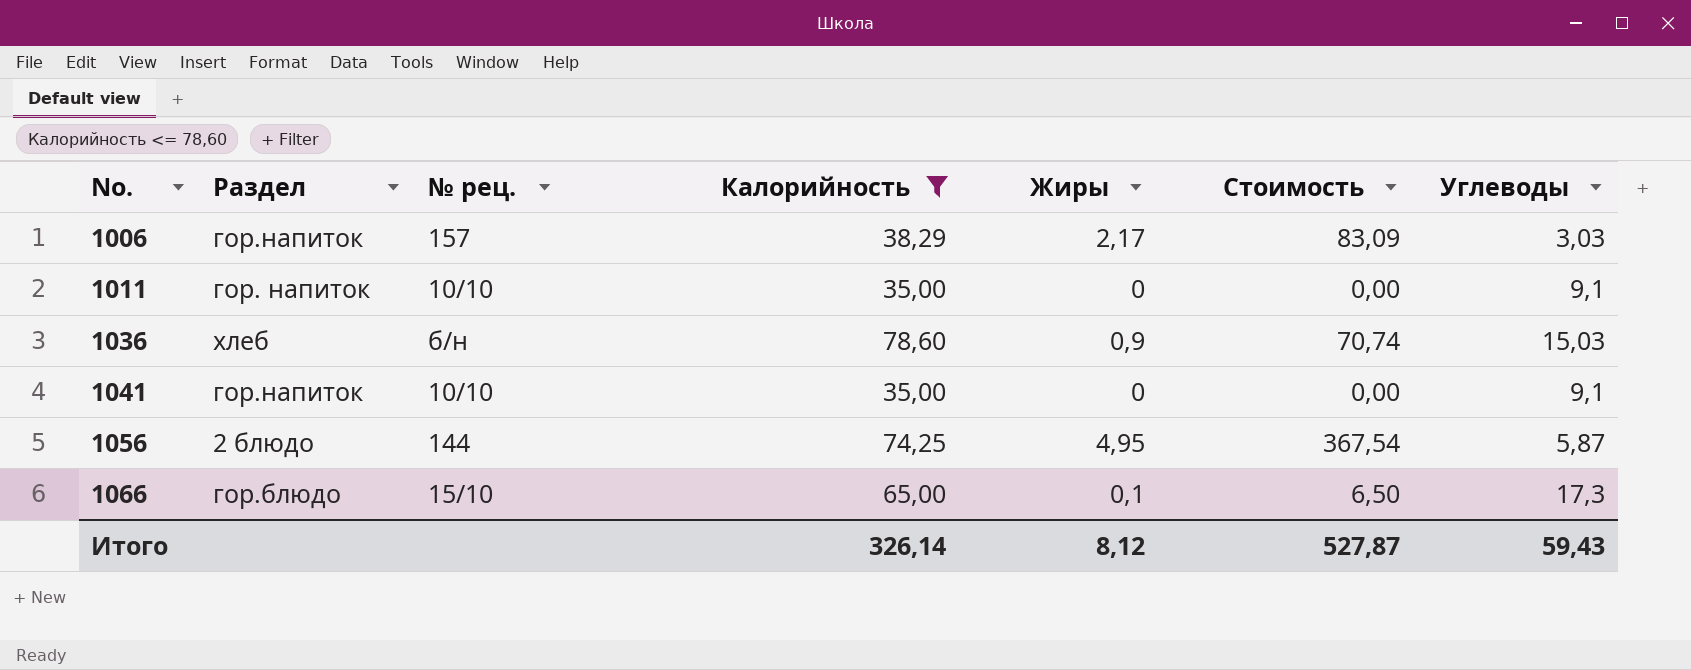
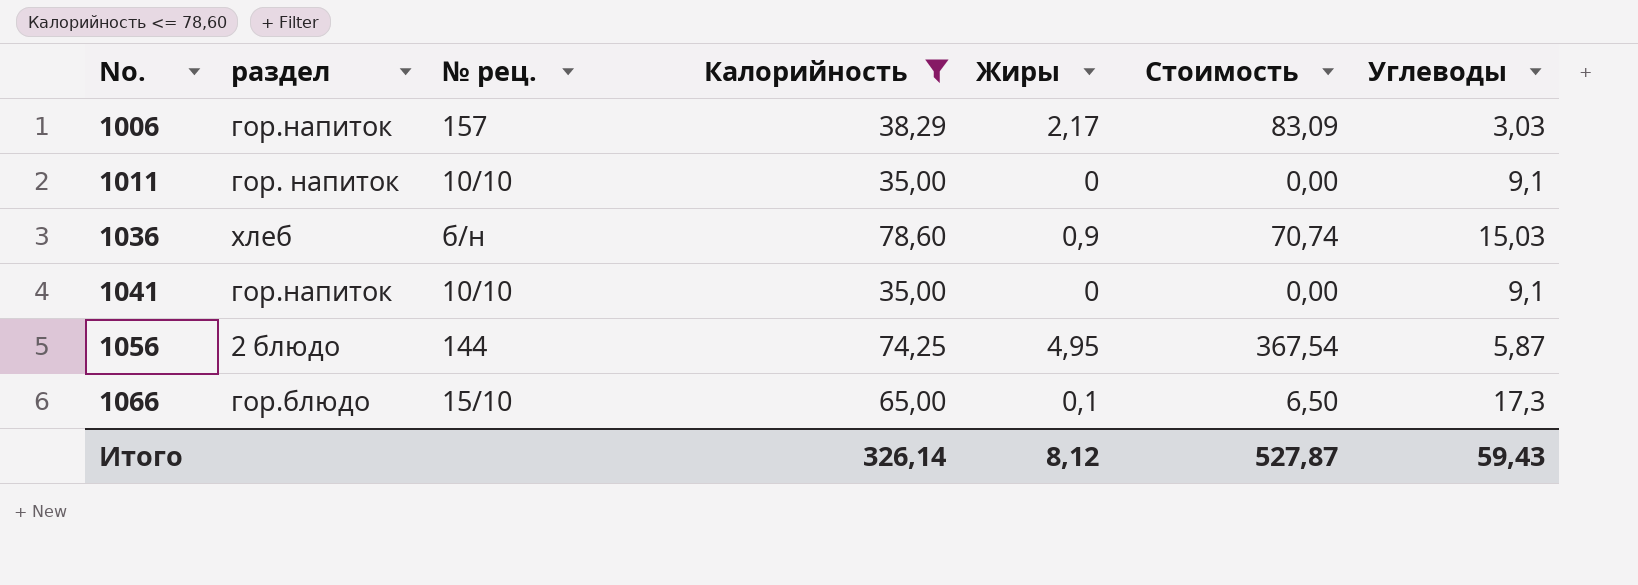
column name: Раздел -> раздел

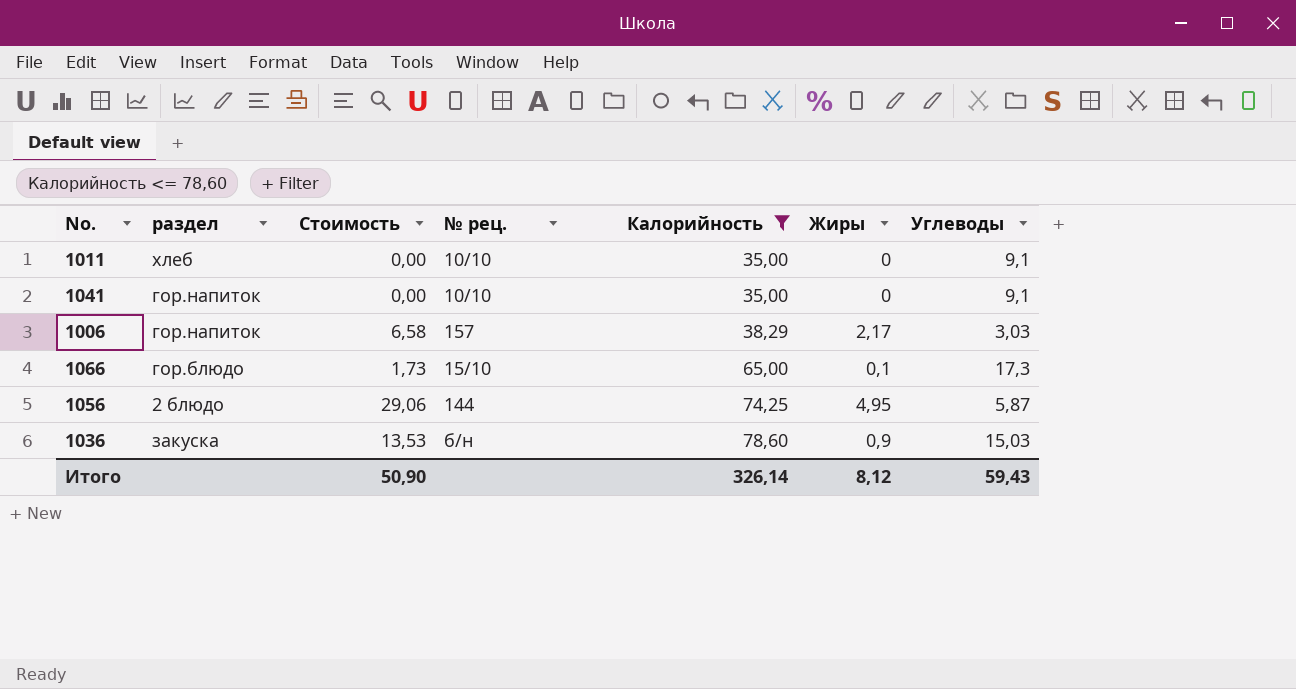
row order: No. ascending -> Калорийность ascending
column Стоимость | formula: [Калорийность] * [Жиры] -> [Жиры] * [Углеводы]
column Стоимость | position: 6 -> 3
1011 | раздел: гор. напиток -> хлеб
1036 | раздел: хлеб -> закуска
Итого | Стоимость: 527,87 -> 50,90

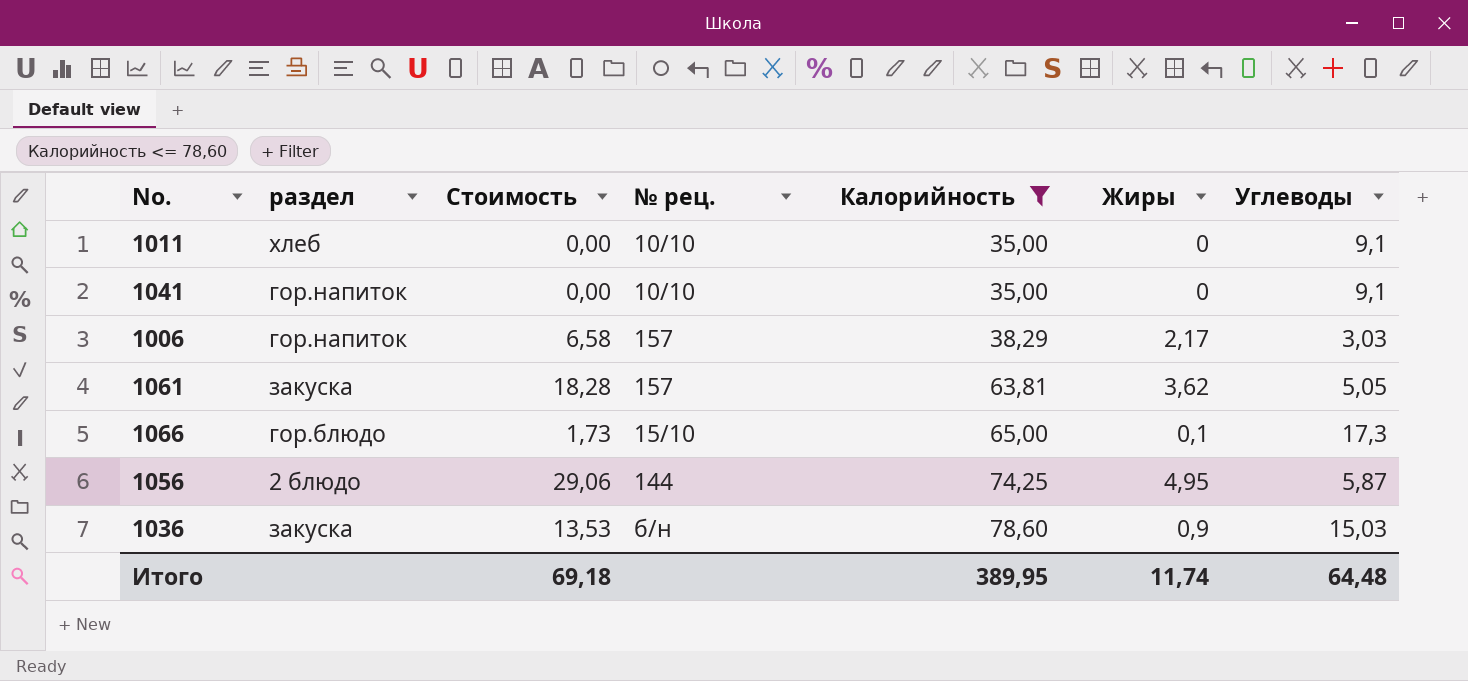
row 1061: none -> закуска | 18,28 | 157 | 63,81 | 3,62 | 5,05
Итого | Стоимость: 50,90 -> 69,18
Итого | Калорийность: 326,14 -> 389,95
Итого | Жиры: 8,12 -> 11,74
Итого | Углеводы: 59,43 -> 64,48

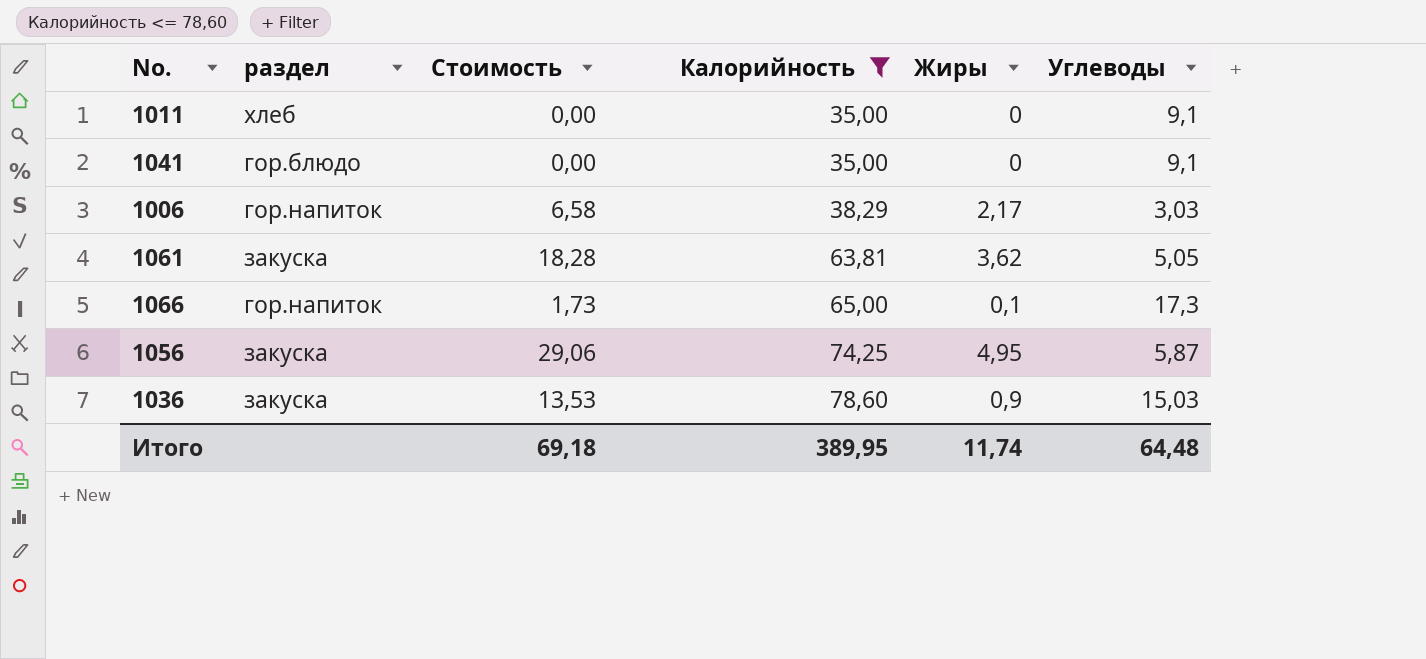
column № рец. | position: 4 -> none
1041 | раздел: гор.напиток -> гор.блюдо
1066 | раздел: гор.блюдо -> гор.напиток
1056 | раздел: 2 блюдо -> закуска

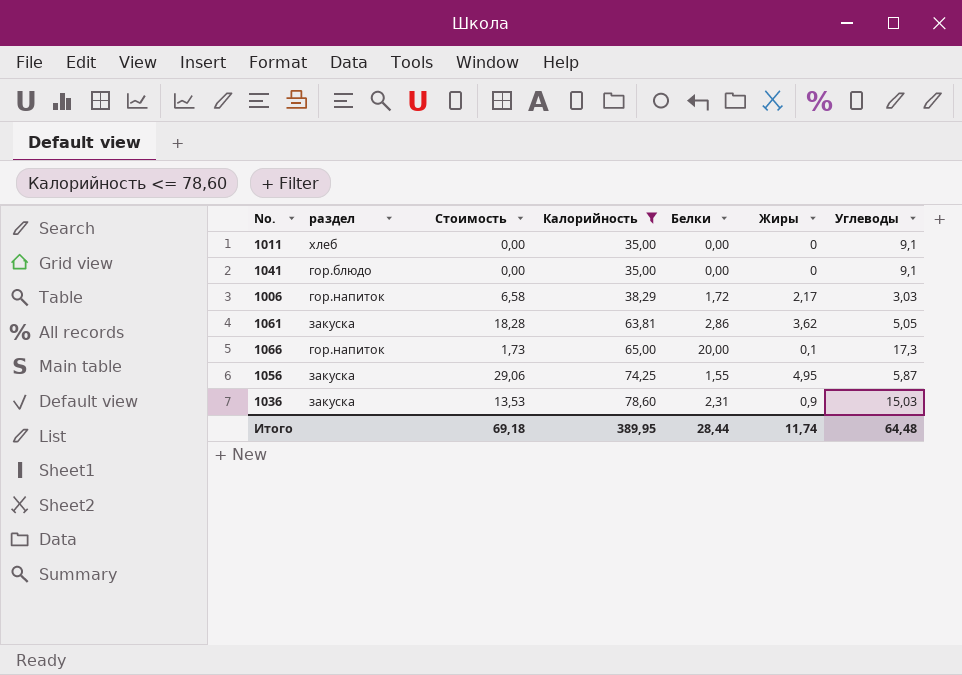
column Белки | position: none -> 5

